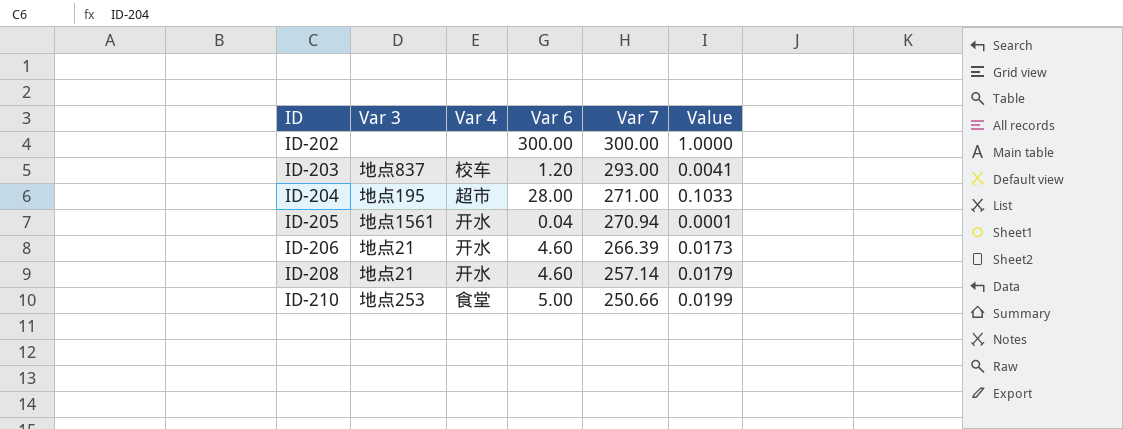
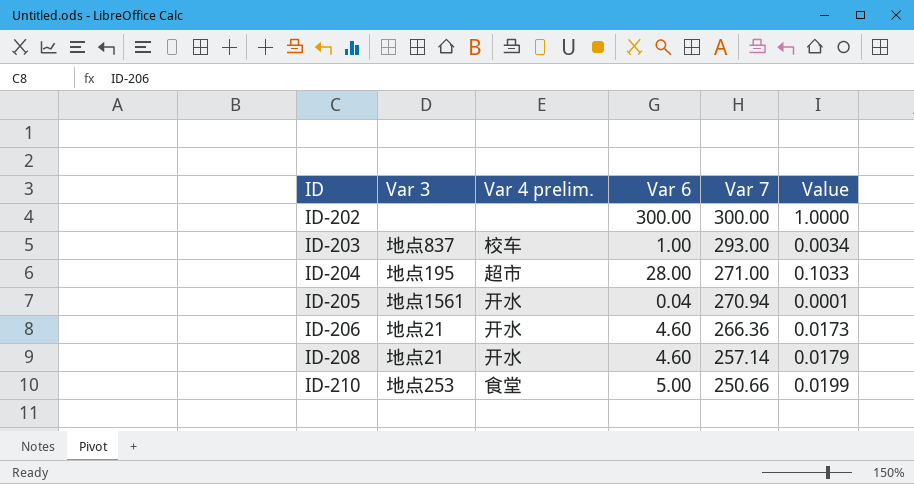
column name: Var 4 -> Var 4 prelim.
ID-203 | Var 6: 1.20 -> 1.00
ID-203 | Value: 0.0041 -> 0.0034
ID-206 | Var 7: 266.39 -> 266.36

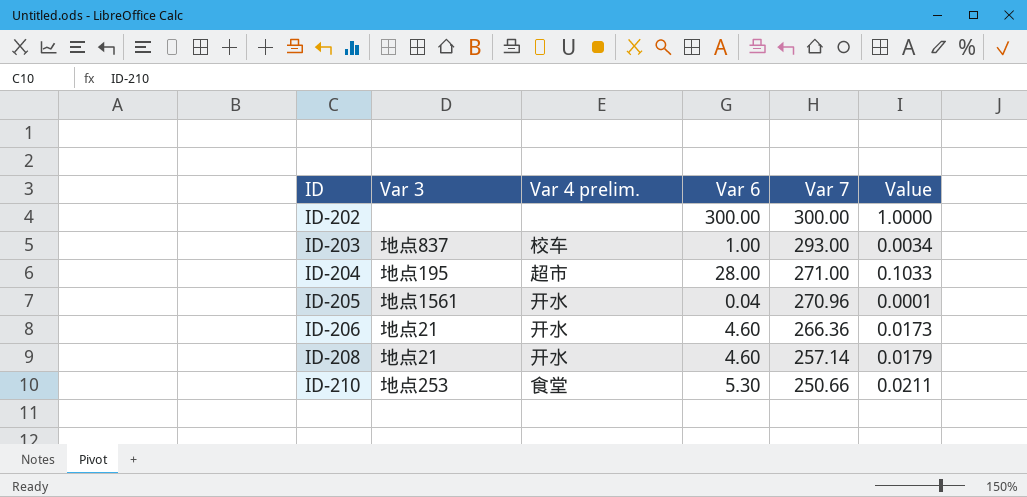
ID-205 | Var 7: 270.94 -> 270.96
ID-210 | Var 6: 5.00 -> 5.30
ID-210 | Value: 0.0199 -> 0.0211

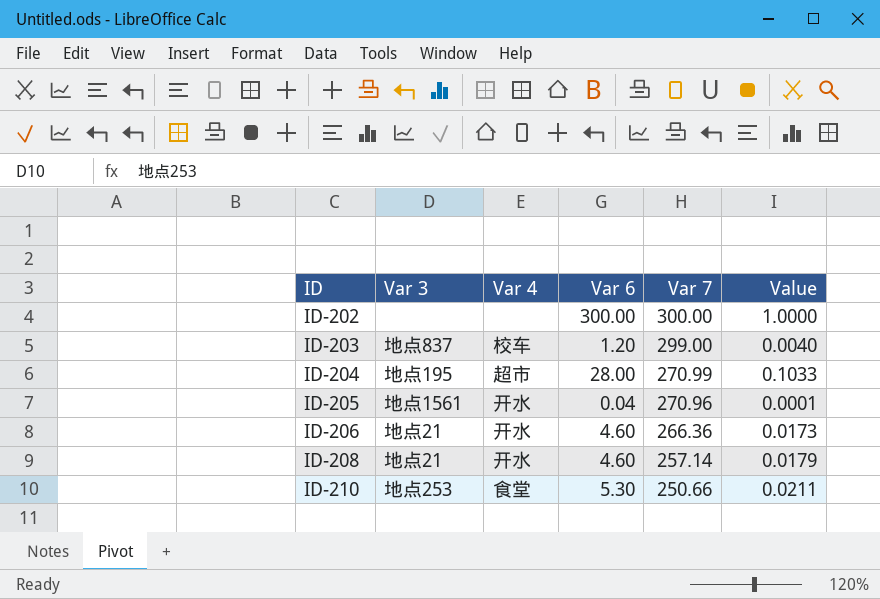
column name: Var 4 prelim. -> Var 4
ID-203 | Var 6: 1.00 -> 1.20
ID-203 | Var 7: 293.00 -> 299.00
ID-203 | Value: 0.0034 -> 0.0040
ID-204 | Var 7: 271.00 -> 270.99

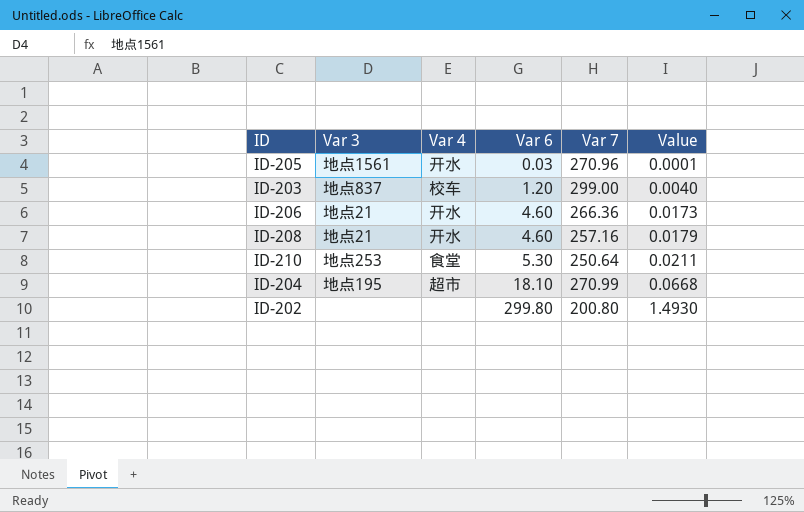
row order: ID ascending -> Var 6 ascending
ID-205 | Var 6: 0.04 -> 0.03
ID-208 | Var 7: 257.14 -> 257.16
ID-210 | Var 7: 250.66 -> 250.64
ID-204 | Var 6: 28.00 -> 18.10
ID-204 | Value: 0.1033 -> 0.0668
ID-202 | Var 6: 300.00 -> 299.80
ID-202 | Var 7: 300.00 -> 200.80
ID-202 | Value: 1.0000 -> 1.4930

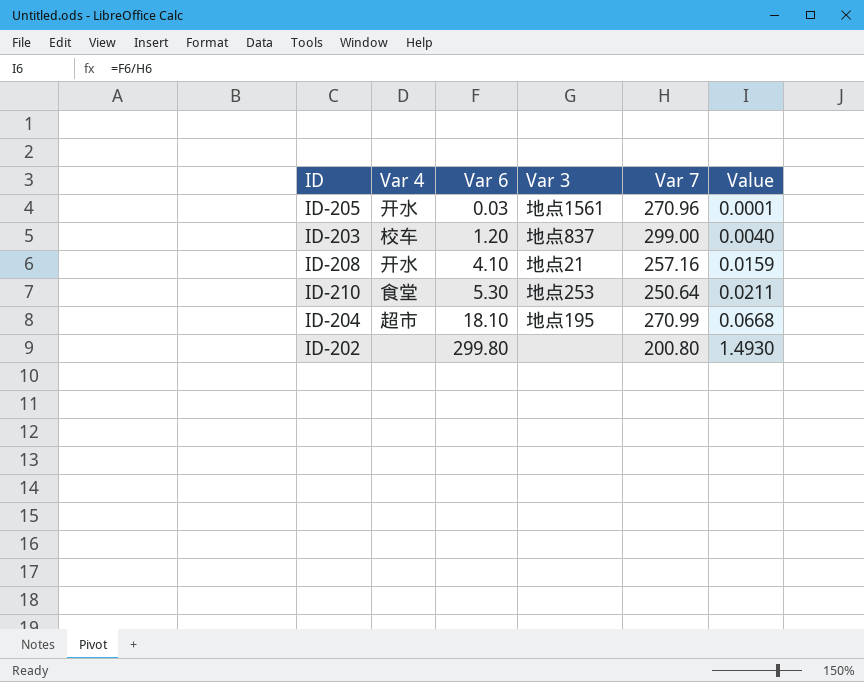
column Var 3 | position: 2 -> 4
row ID-206: 地点21 | 开水 | 4.60 | 266.36 | 0.0173 -> none
ID-208 | Var 6: 4.60 -> 4.10
ID-208 | Value: 0.0179 -> 0.0159

